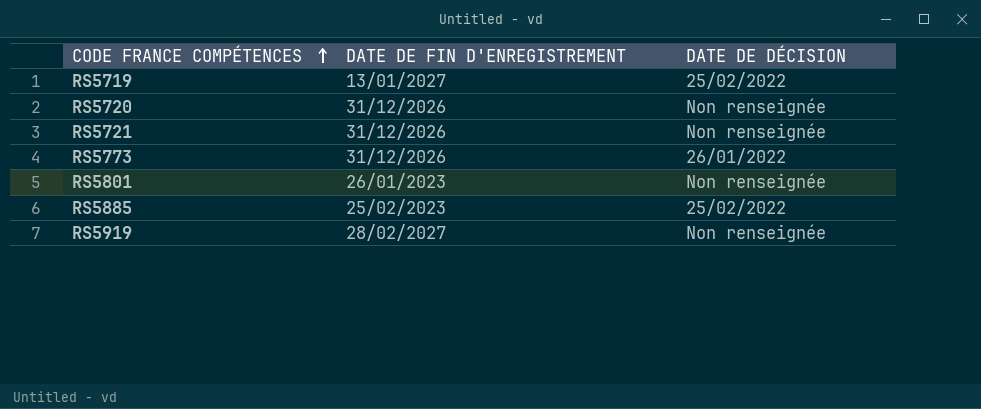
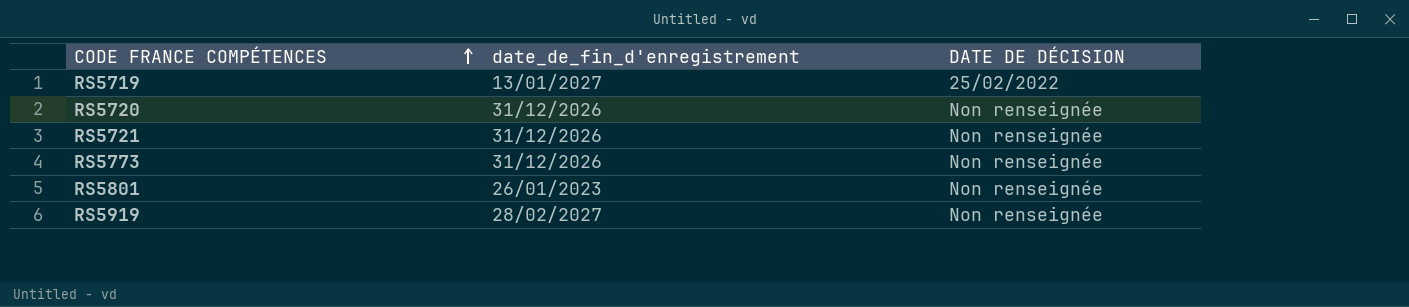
column name: DATE DE FIN D'ENREGISTREMENT -> date_de_fin_d'enregistrement
row RS5885: 25/02/2023 | 25/02/2022 -> none
RS5773 | DATE DE DÉCISION: 26/01/2022 -> Non renseignée

